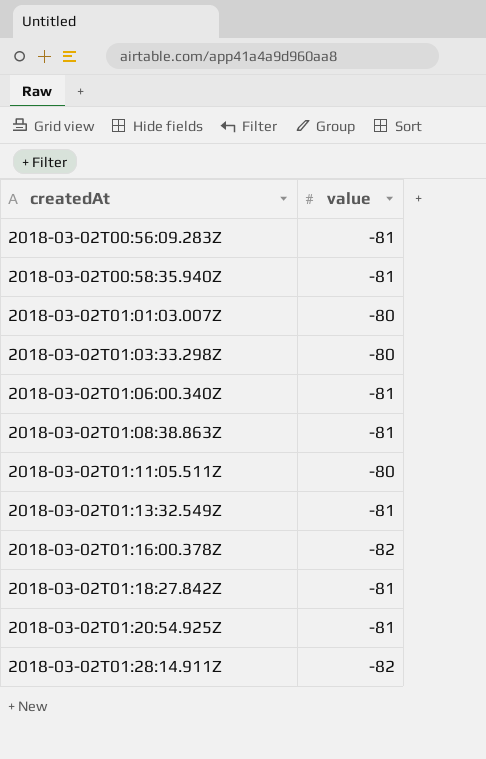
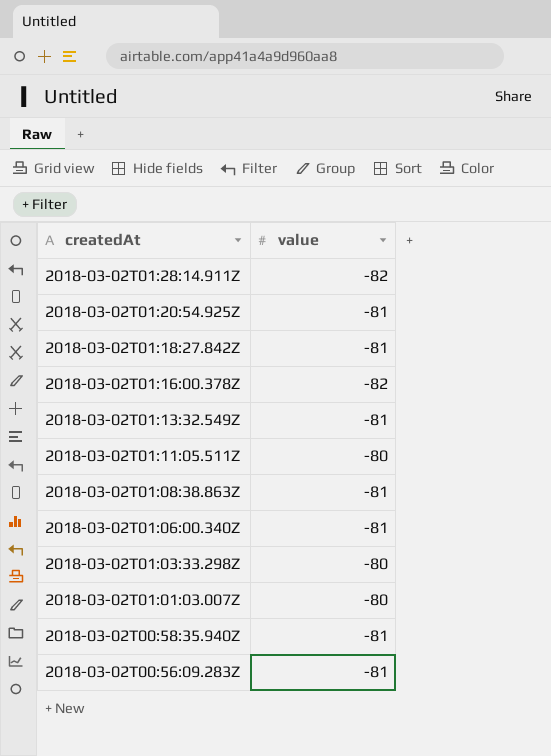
row order: createdAt ascending -> createdAt descending

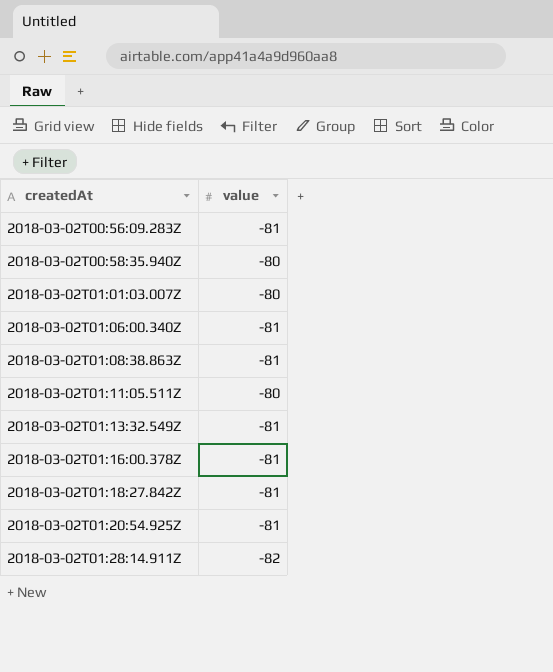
row order: createdAt descending -> createdAt ascending
row 2018-03-02T01:03:33.298Z: -80 -> none
2018-03-02T00:58:35.940Z | value: -81 -> -80
2018-03-02T01:16:00.378Z | value: -82 -> -81

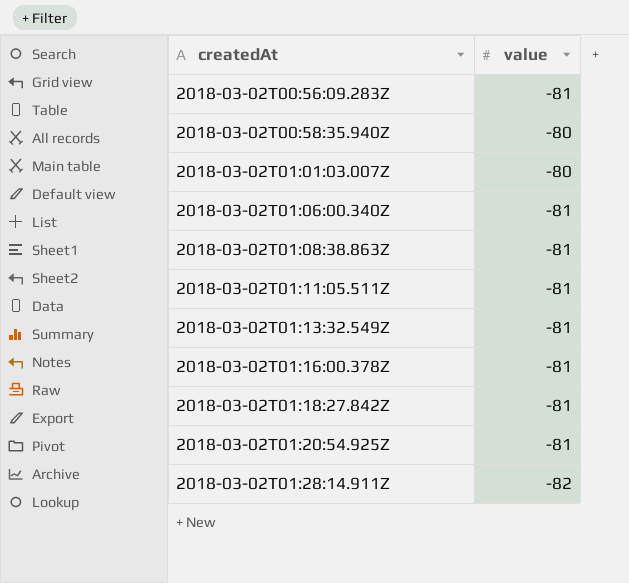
2018-03-02T01:11:05.511Z | value: -80 -> -81

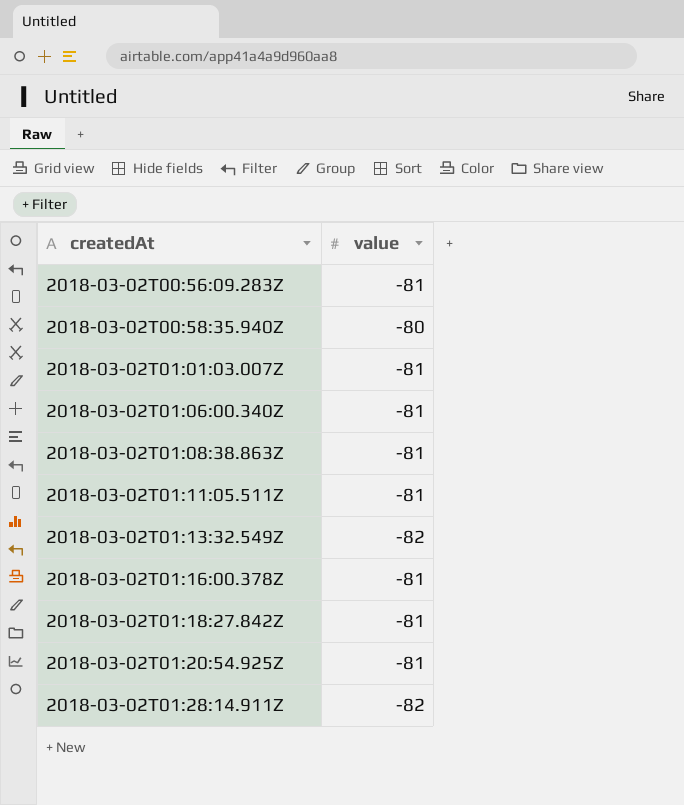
2018-03-02T01:01:03.007Z | value: -80 -> -81
2018-03-02T01:13:32.549Z | value: -81 -> -82

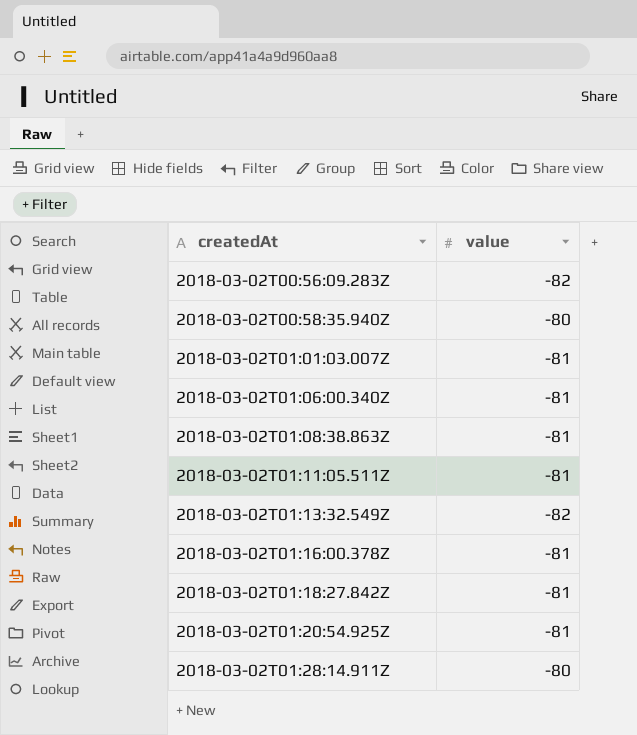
2018-03-02T00:56:09.283Z | value: -81 -> -82
2018-03-02T01:28:14.911Z | value: -82 -> -80

